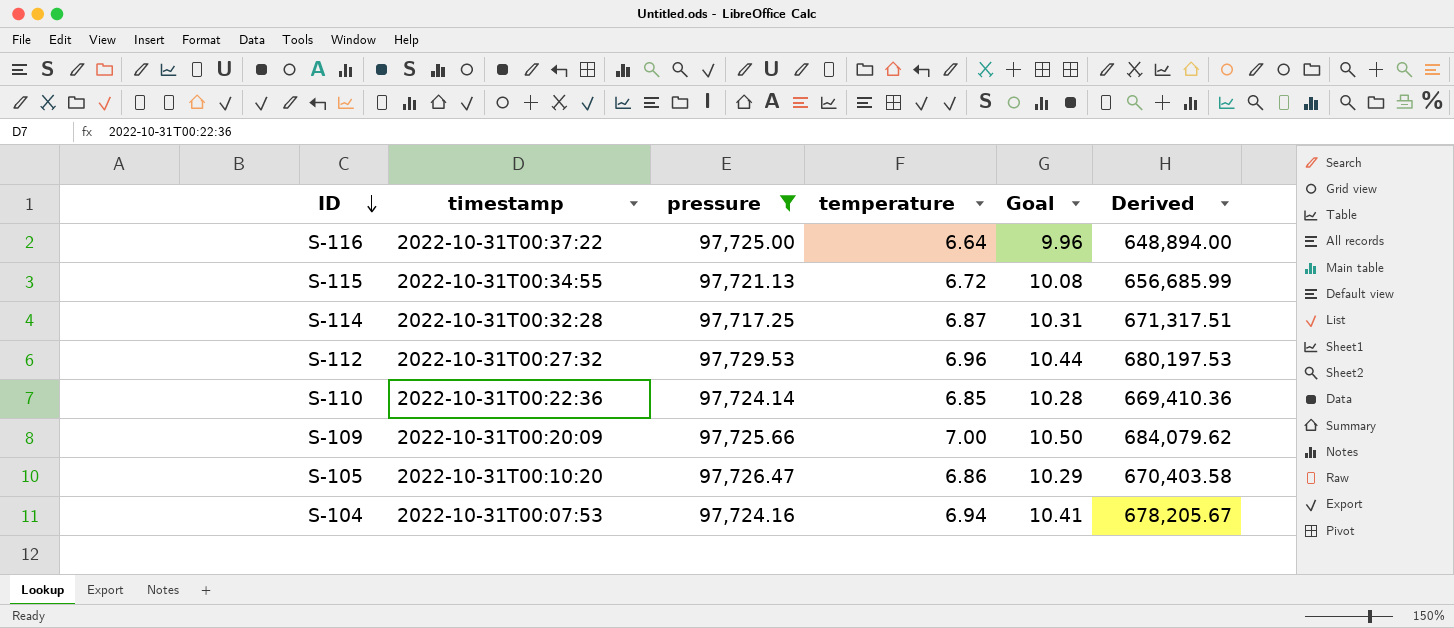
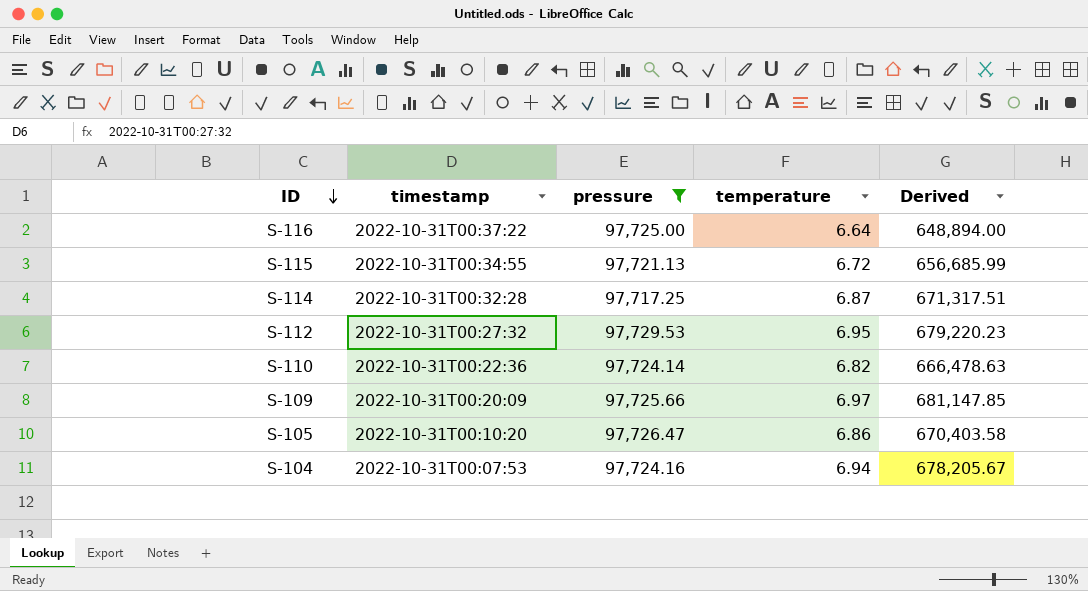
column Goal | formula: [temperature] * 1.5 -> none
S-112 | temperature: 6.96 -> 6.95
S-112 | Derived: 680,197.53 -> 679,220.23
S-110 | temperature: 6.85 -> 6.82
S-110 | Derived: 669,410.36 -> 666,478.63
S-109 | temperature: 7.00 -> 6.97
S-109 | Derived: 684,079.62 -> 681,147.85

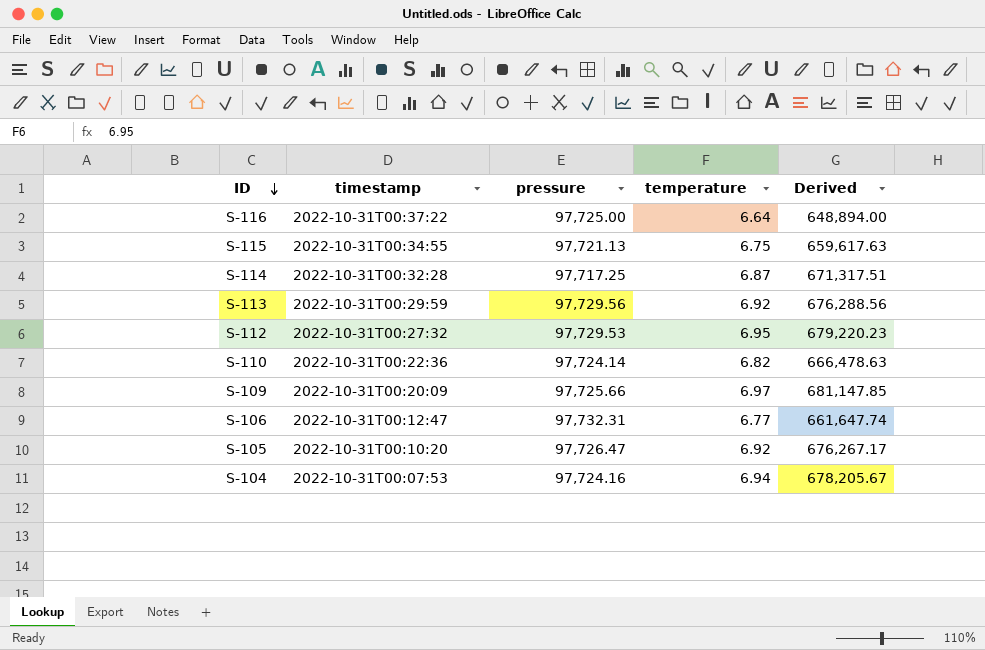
filter: pressure <= 97,729.53 -> none
S-115 | temperature: 6.72 -> 6.75
S-115 | Derived: 656,685.99 -> 659,617.63
S-105 | temperature: 6.86 -> 6.92
S-105 | Derived: 670,403.58 -> 676,267.17

